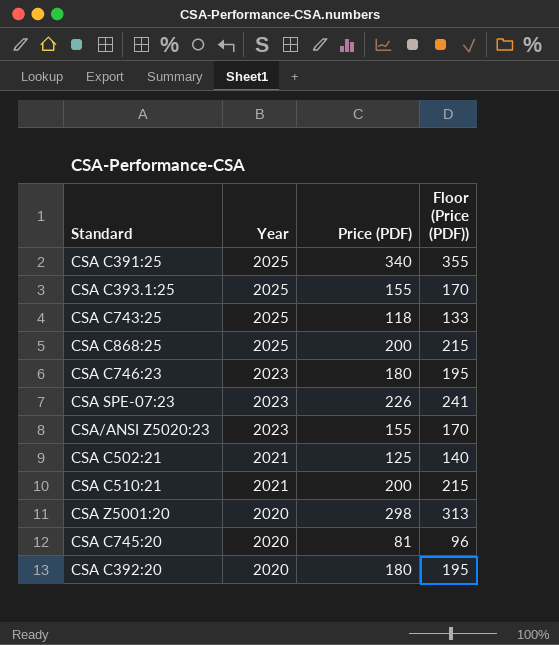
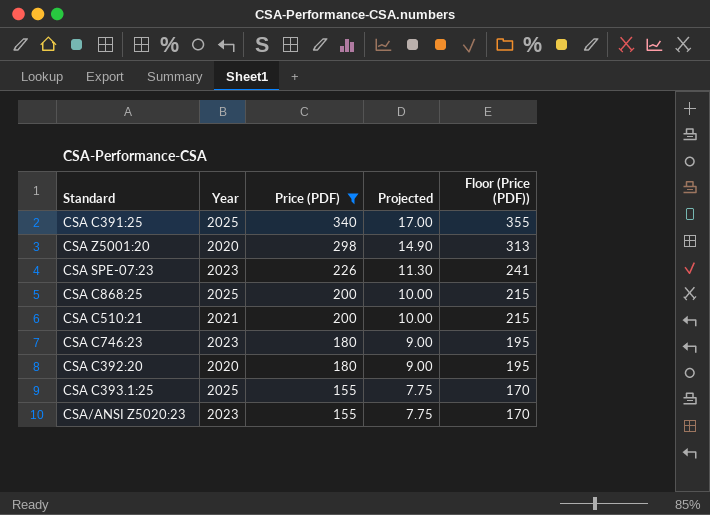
filter: none -> Price (PDF) >= 155
row order: Year descending -> Price (PDF) descending
column Projected | formula: none -> [Price (PDF)] * 0.05

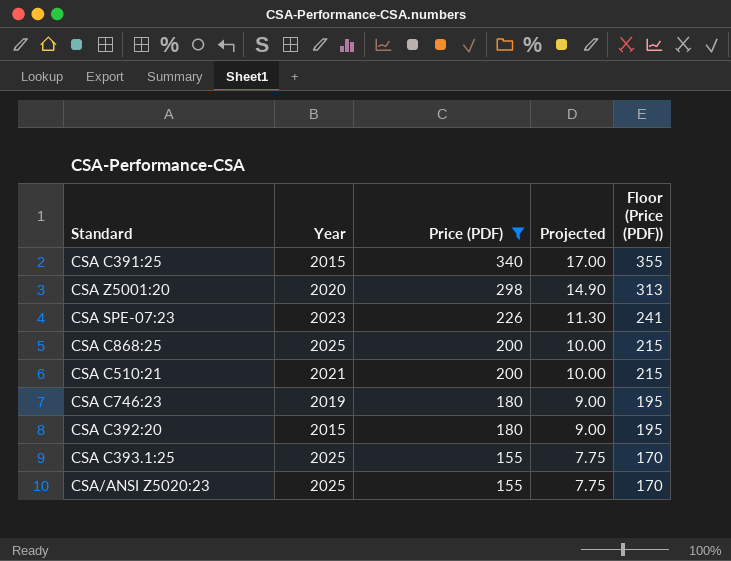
CSA C391:25 | Year: 2025 -> 2015
CSA C746:23 | Year: 2023 -> 2019
CSA C392:20 | Year: 2020 -> 2015
CSA/ANSI Z5020:23 | Year: 2023 -> 2025

